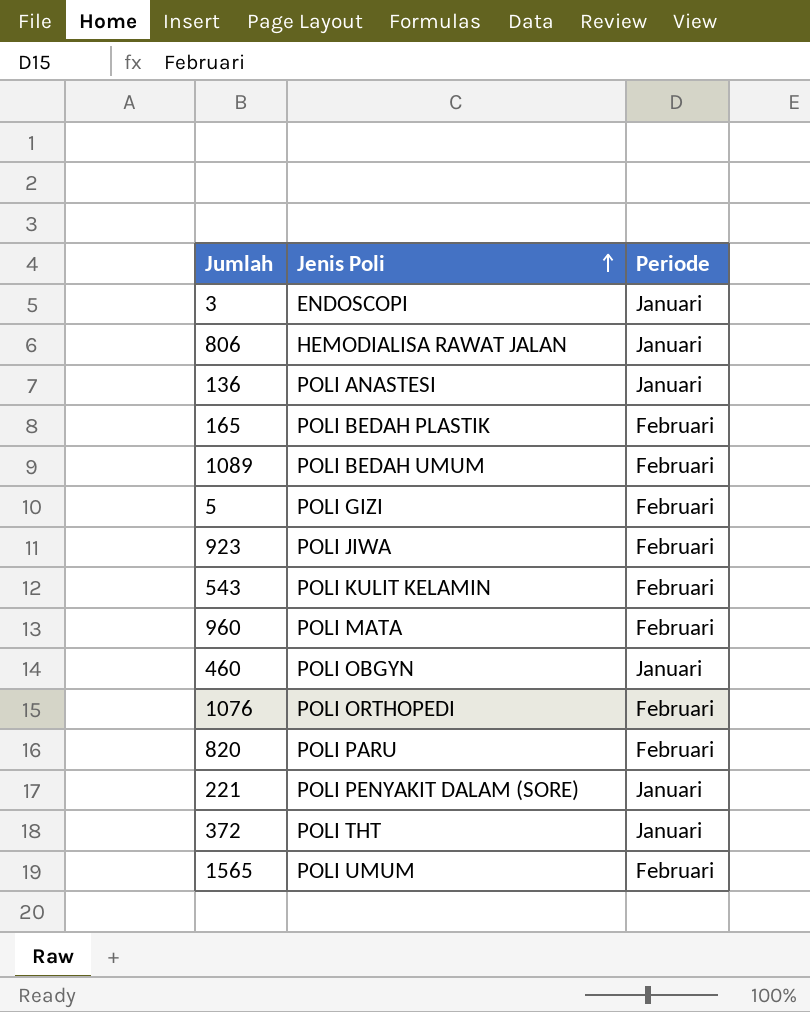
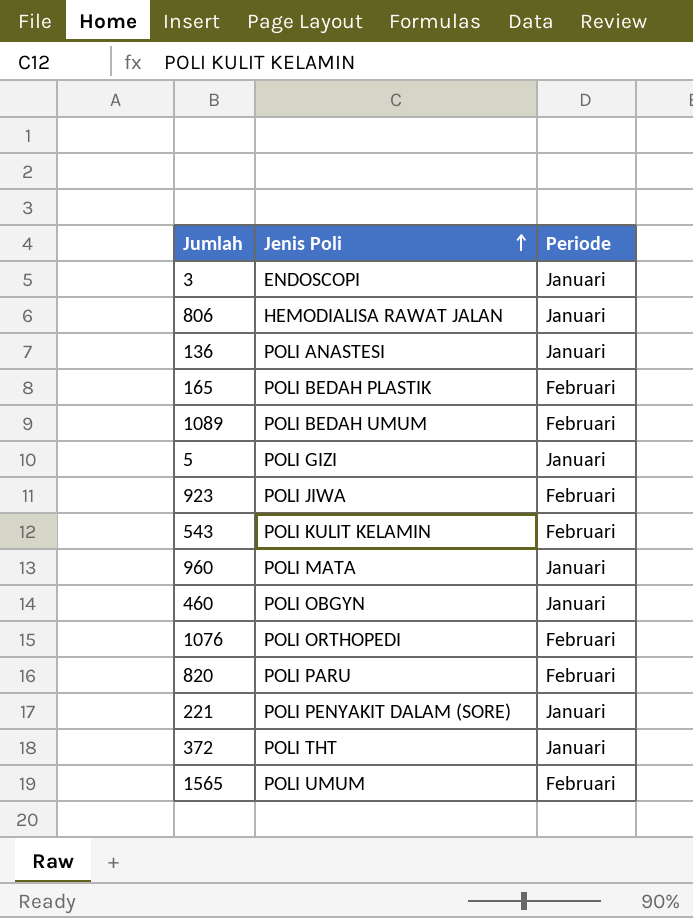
5 | Periode: Februari -> Januari
960 | Periode: Februari -> Januari

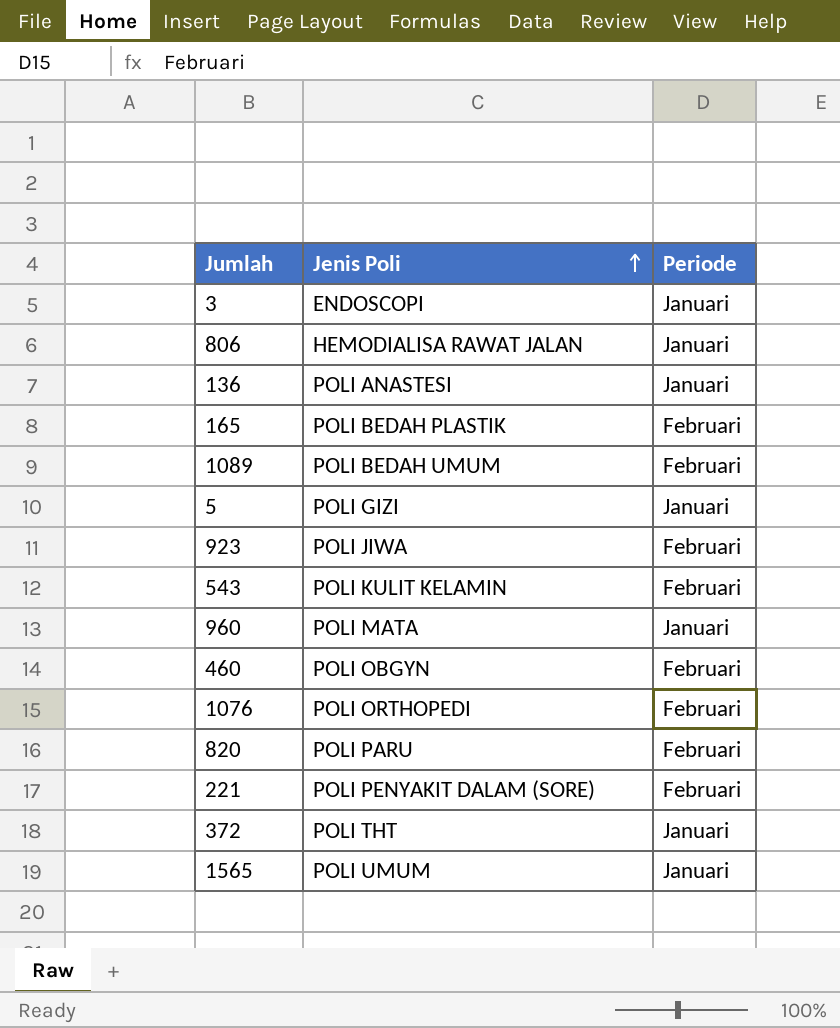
460 | Periode: Januari -> Februari
221 | Periode: Januari -> Februari
1565 | Periode: Februari -> Januari

